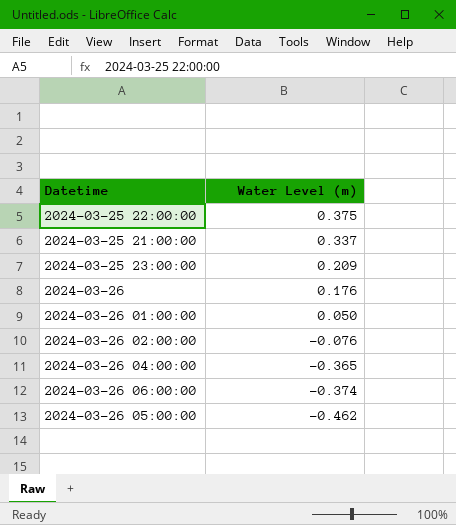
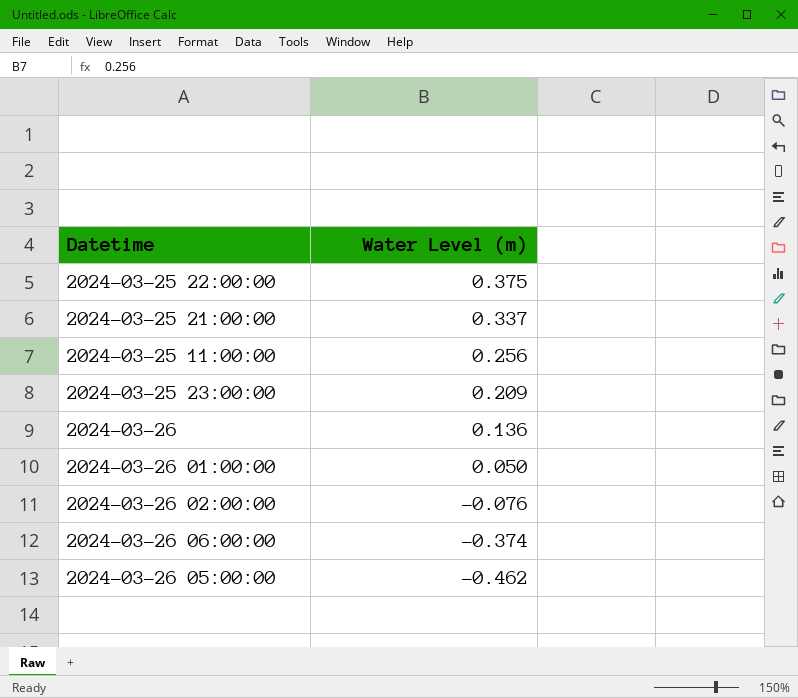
row 2024-03-26 04:00:00: -0.365 -> none
row 2024-03-25 11:00:00: none -> 0.256
2024-03-26 | Water Level (m): 0.176 -> 0.136

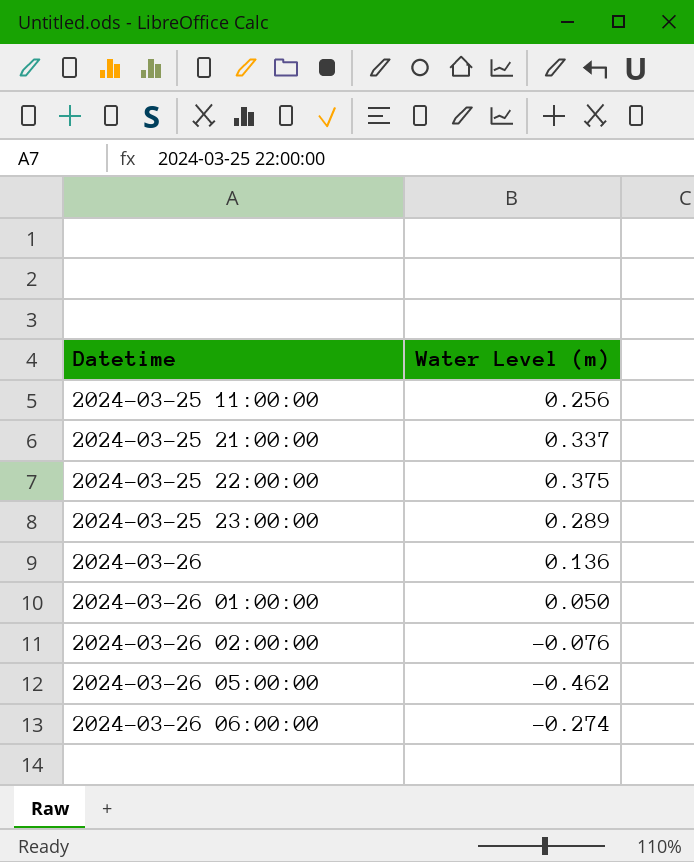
row order: Water Level (m) descending -> Datetime ascending
2024-03-25 23:00:00 | Water Level (m): 0.209 -> 0.289
2024-03-26 06:00:00 | Water Level (m): -0.374 -> -0.274

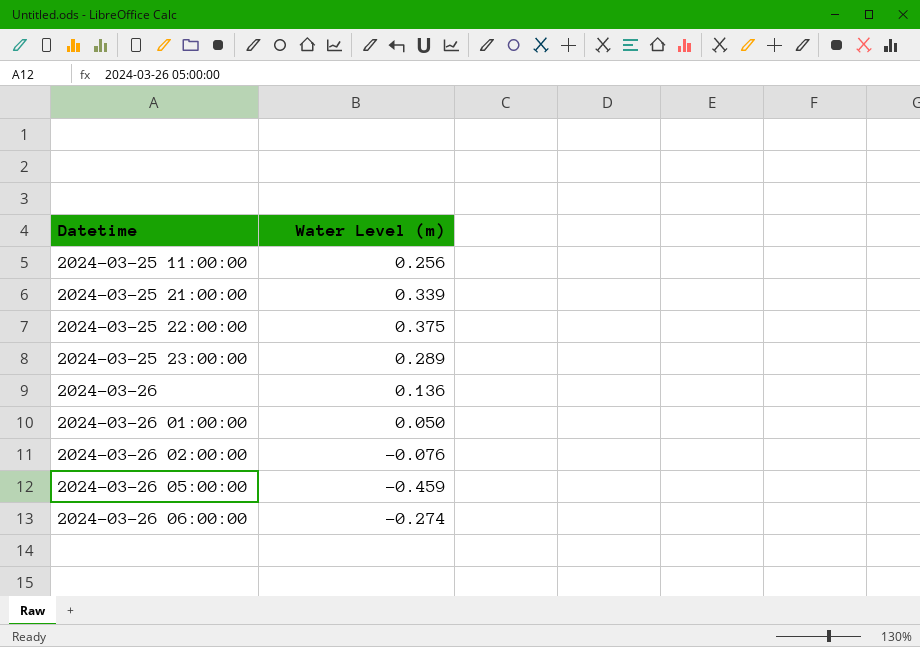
2024-03-25 21:00:00 | Water Level (m): 0.337 -> 0.339
2024-03-26 05:00:00 | Water Level (m): -0.462 -> -0.459

